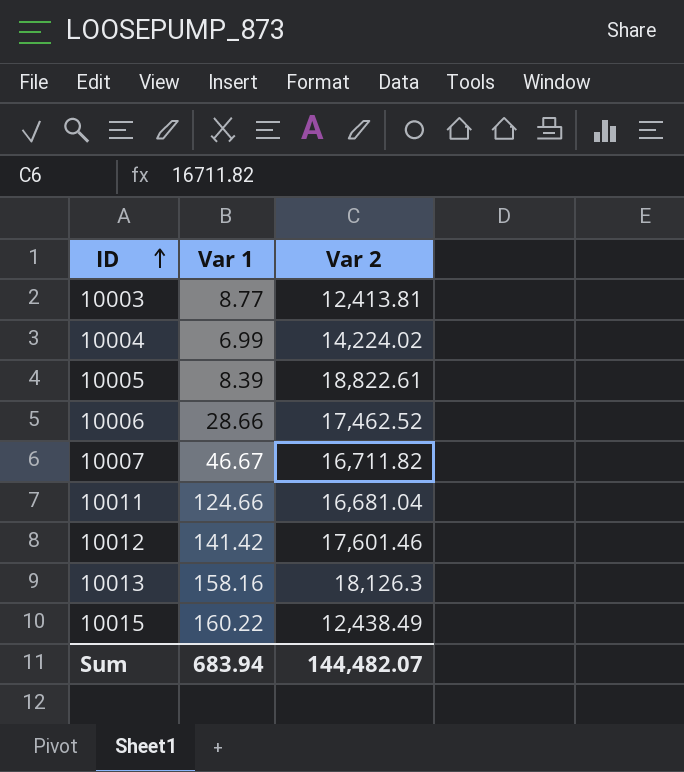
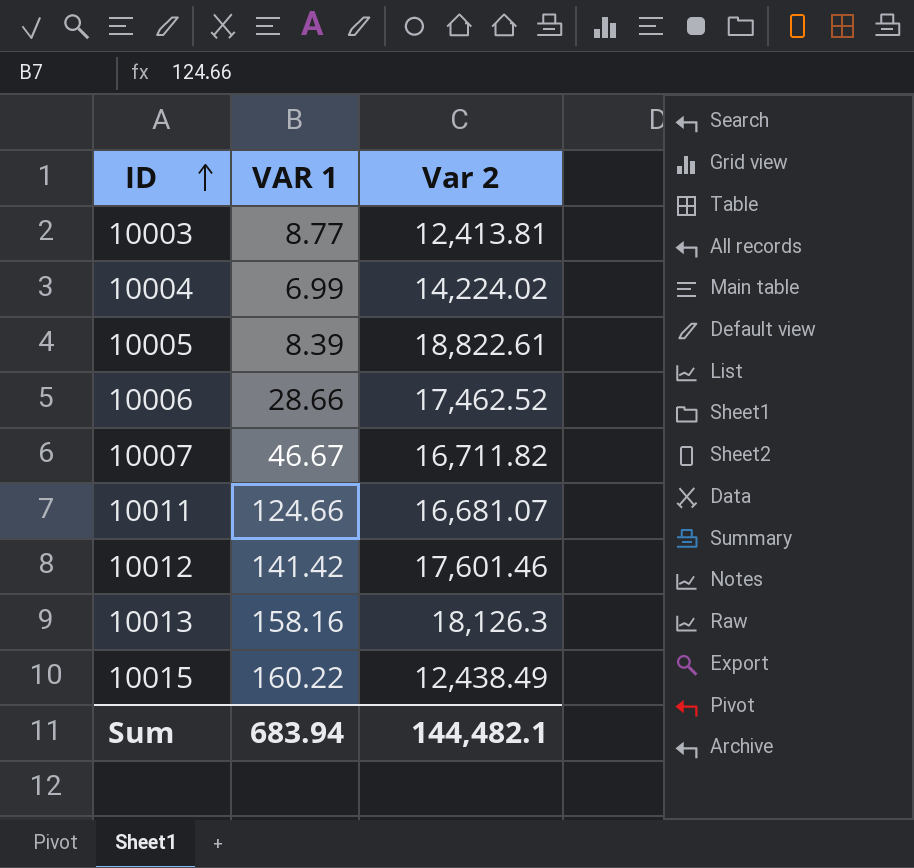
column name: Var 1 -> VAR 1
10011 | Var 2: 16,681.04 -> 16,681.07
Sum | Var 2: 144,482.07 -> 144,482.1

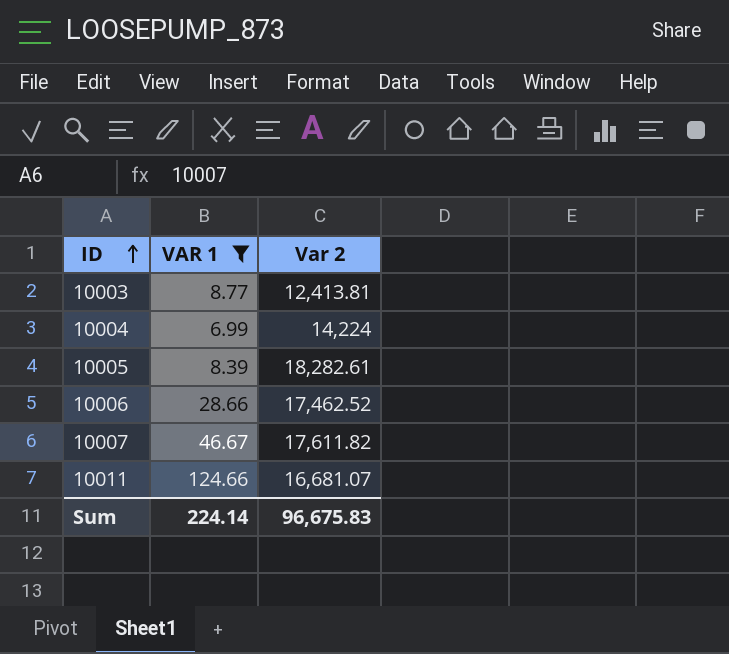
filter: none -> VAR 1 <= 124.66
10004 | Var 2: 14,224.02 -> 14,224
10005 | Var 2: 18,822.61 -> 18,282.61
10007 | Var 2: 16,711.82 -> 17,611.82
Sum | VAR 1: 683.94 -> 224.14
Sum | Var 2: 144,482.1 -> 96,675.83

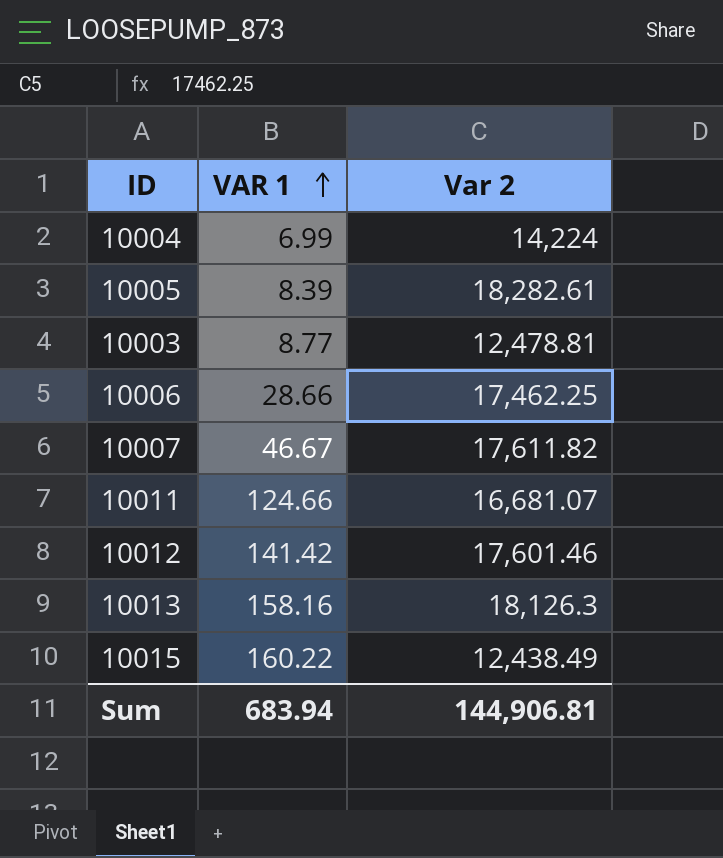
filter: VAR 1 <= 124.66 -> none
row order: ID ascending -> VAR 1 ascending
10003 | Var 2: 12,413.81 -> 12,478.81
10006 | Var 2: 17,462.52 -> 17,462.25
Sum | VAR 1: 224.14 -> 683.94
Sum | Var 2: 96,675.83 -> 144,906.81

